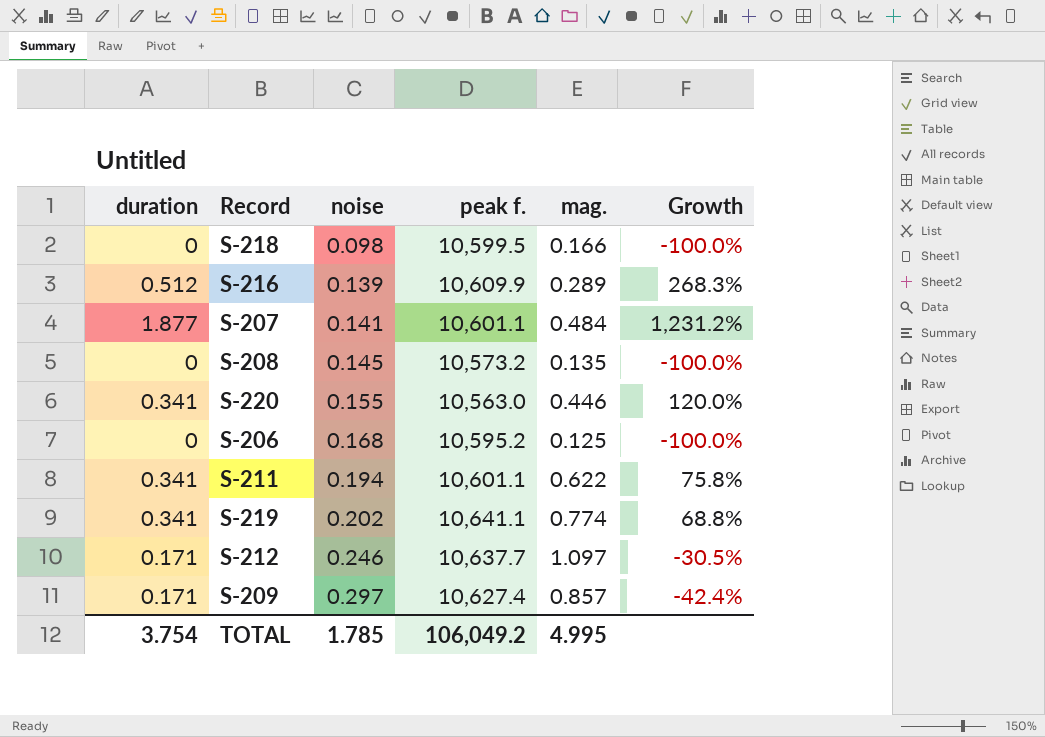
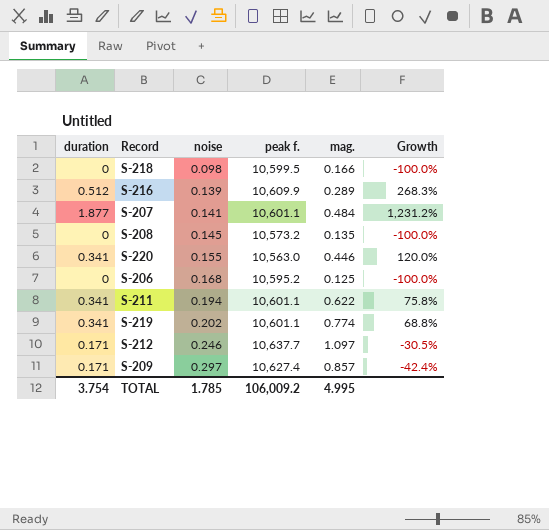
S-219 | peak f.: 10,641.1 -> 10,601.1
TOTAL | peak f.: 106,049.2 -> 106,009.2

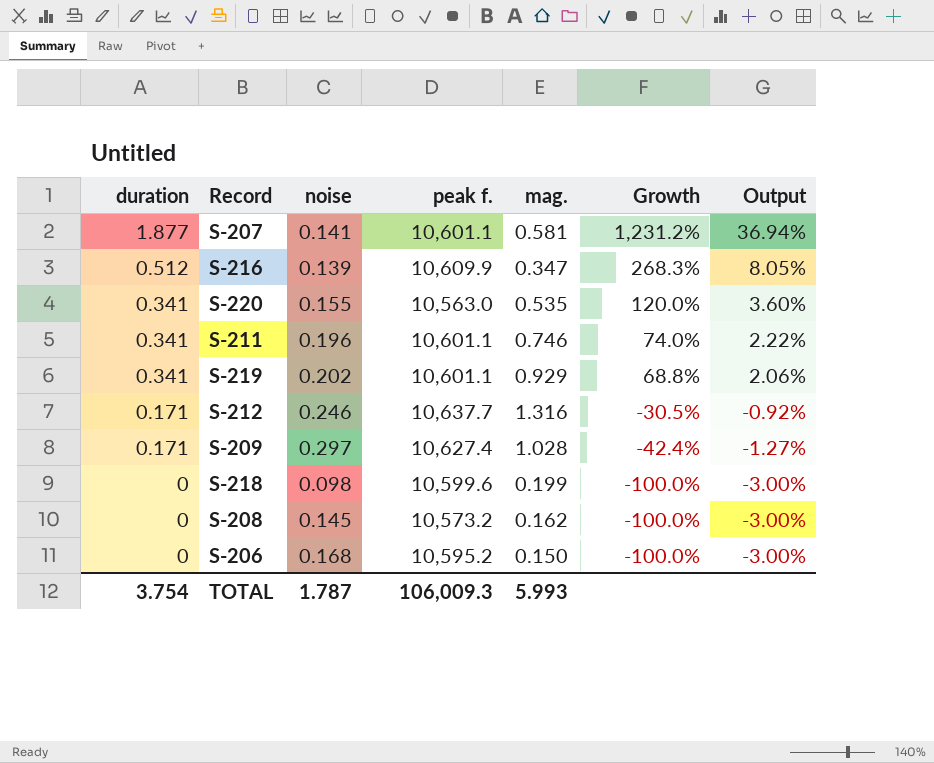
row order: noise ascending -> duration descending
column Output | formula: none -> [Growth] * 0.03
S-207 | mag.: 0.484 -> 0.581
S-216 | mag.: 0.289 -> 0.347
S-220 | mag.: 0.446 -> 0.535
S-211 | noise: 0.194 -> 0.196
S-211 | mag.: 0.622 -> 0.746
S-211 | Growth: 75.8% -> 74.0%
S-219 | mag.: 0.774 -> 0.929
S-212 | mag.: 1.097 -> 1.316
S-209 | mag.: 0.857 -> 1.028
S-218 | peak f.: 10,599.5 -> 10,599.6
S-218 | mag.: 0.166 -> 0.199
S-208 | mag.: 0.135 -> 0.162
S-206 | mag.: 0.125 -> 0.150
TOTAL | noise: 1.785 -> 1.787
TOTAL | peak f.: 106,009.2 -> 106,009.3
TOTAL | mag.: 4.995 -> 5.993

